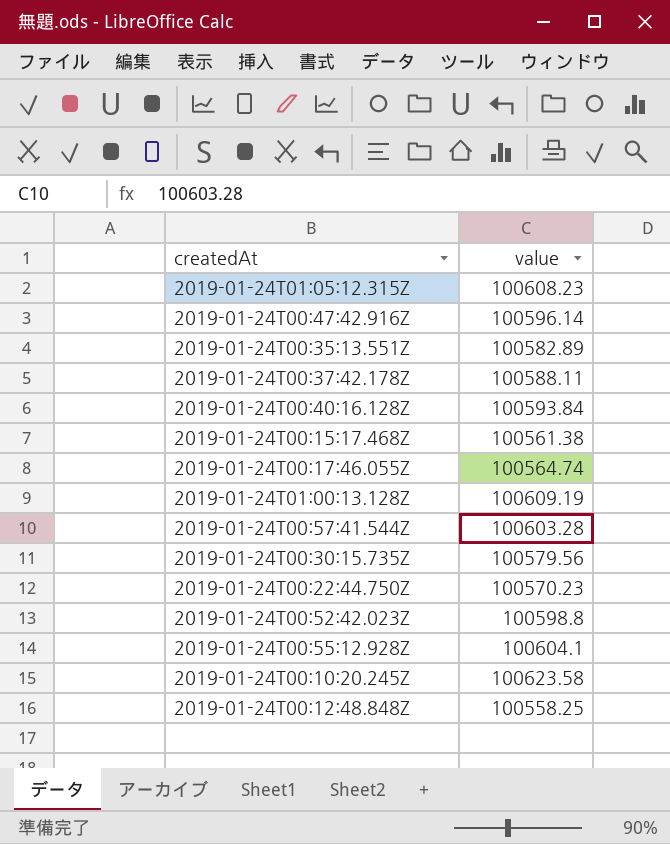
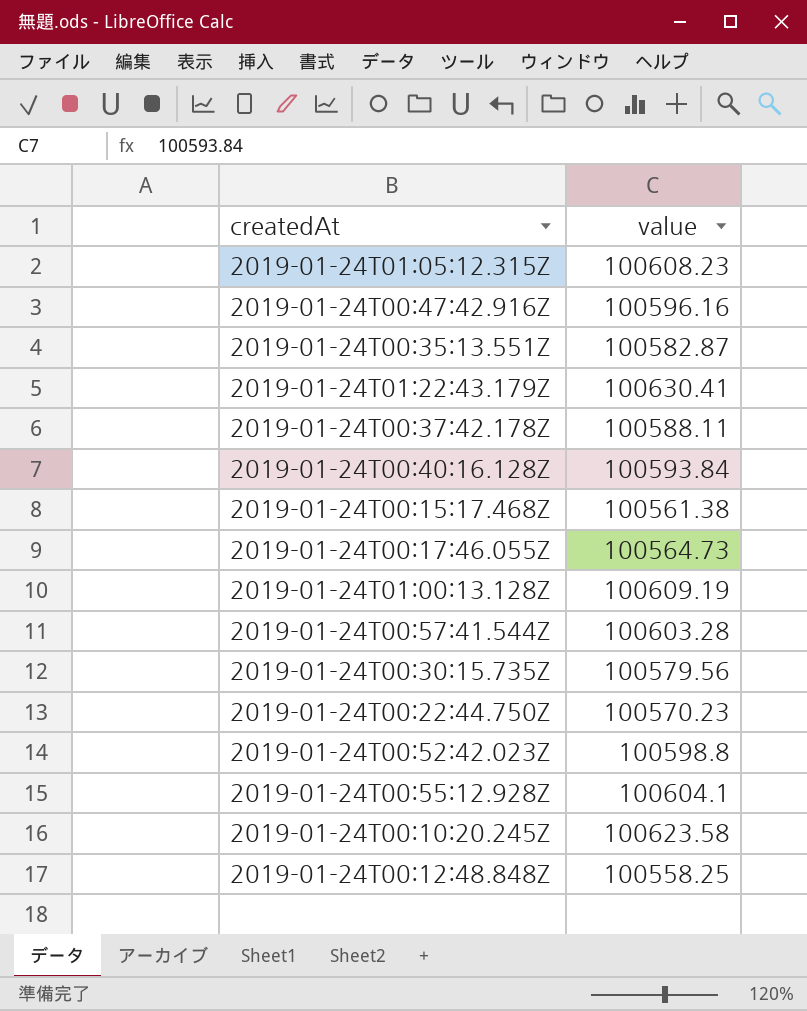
2019-01-24T00:47:42.916Z | value: 100596.14 -> 100596.16
2019-01-24T00:35:13.551Z | value: 100582.89 -> 100582.87
row 2019-01-24T01:22:43.179Z: none -> 100630.41
2019-01-24T00:17:46.055Z | value: 100564.74 -> 100564.73

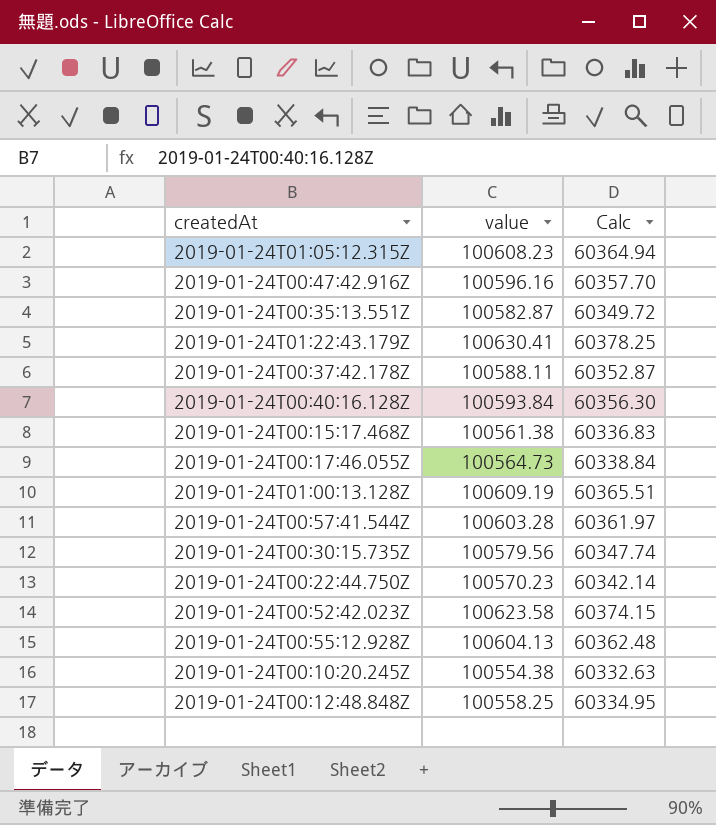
column Calc | formula: none -> [value] * 0.6
2019-01-24T00:52:42.023Z | value: 100598.8 -> 100623.58
2019-01-24T00:55:12.928Z | value: 100604.1 -> 100604.13
2019-01-24T00:10:20.245Z | value: 100623.58 -> 100554.38

